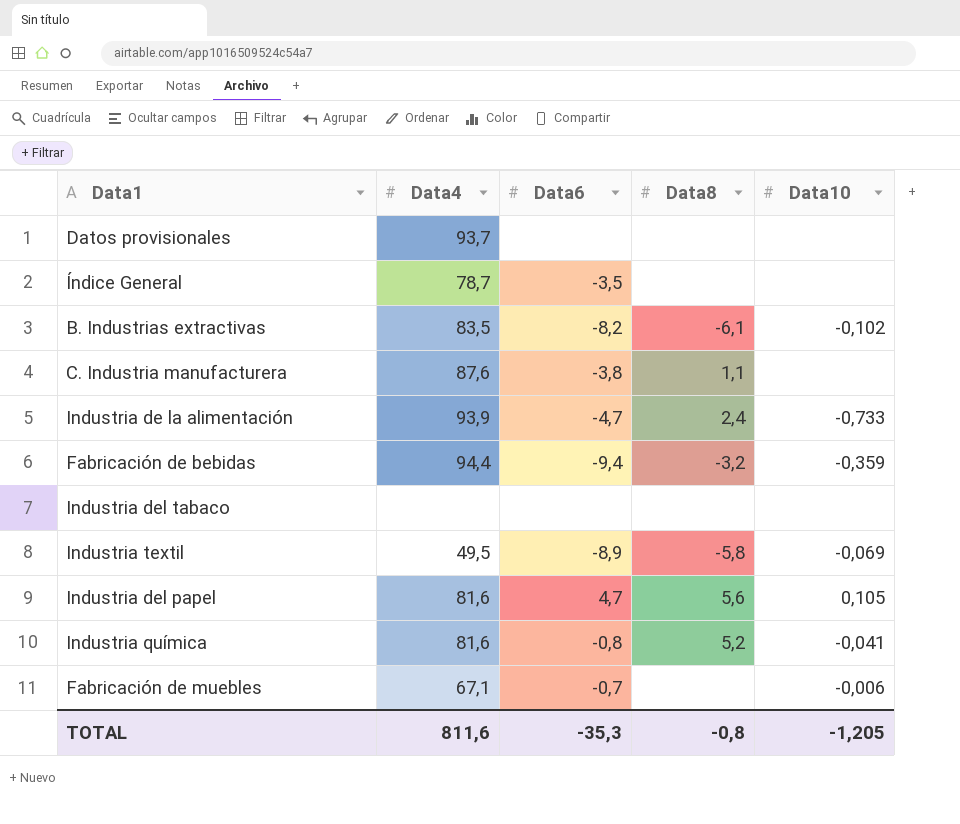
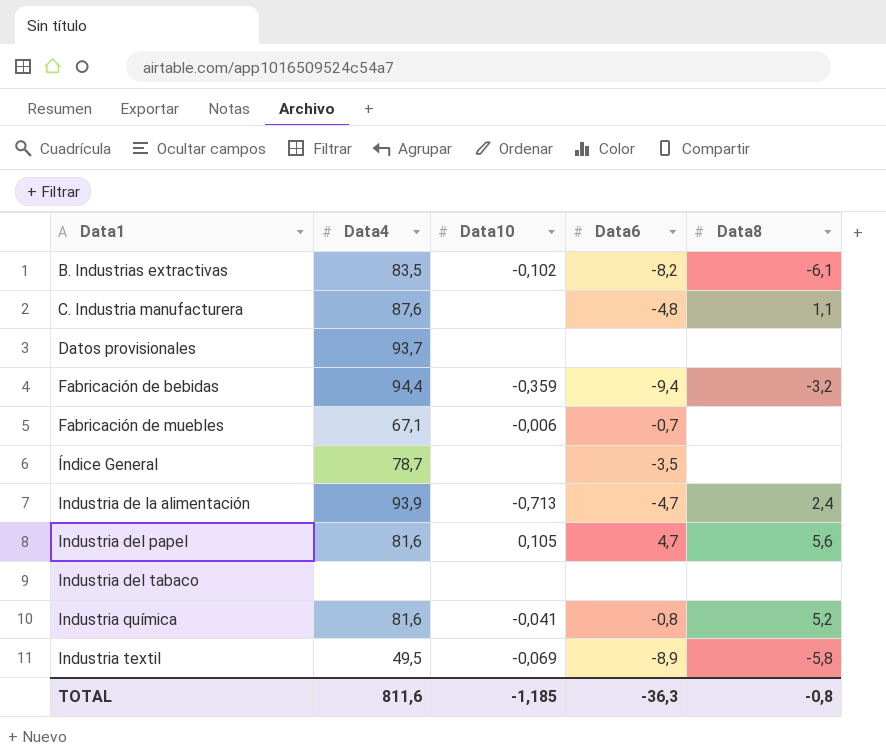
row order: none -> Data1 ascending
column Data10 | position: 5 -> 3
C. Industria manufacturera | Data6: -3,8 -> -4,8
Industria de la alimentación | Data10: -0,733 -> -0,713
TOTAL | Data10: -1,205 -> -1,185
TOTAL | Data6: -35,3 -> -36,3

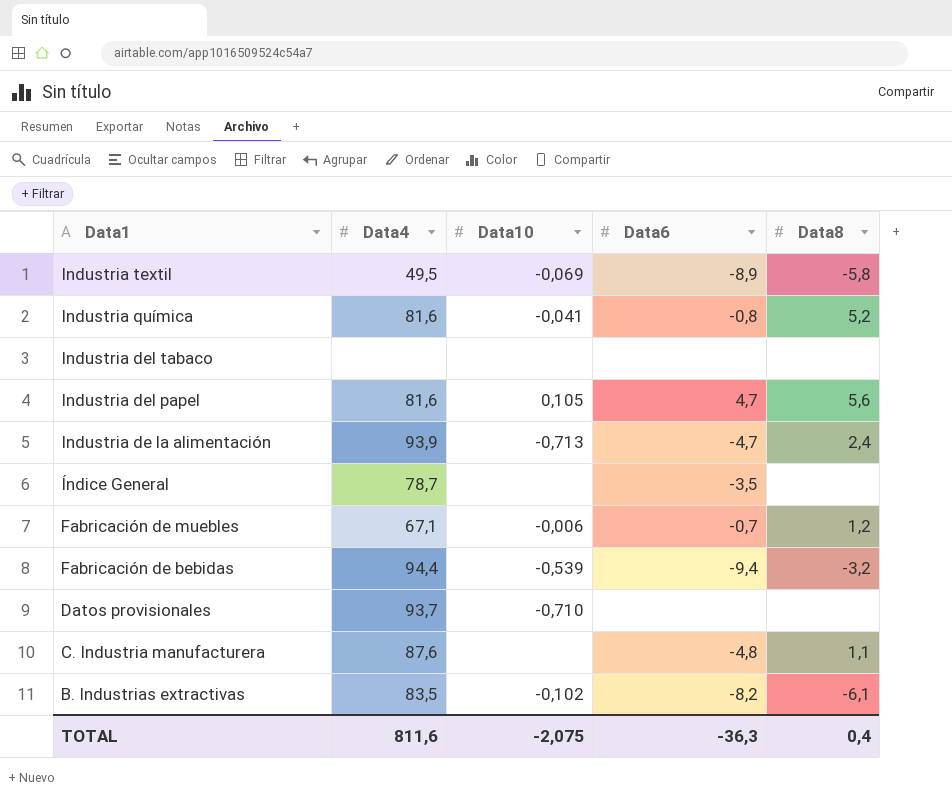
row order: Data1 ascending -> Data1 descending
Fabricación de muebles | Data8: none -> 1,2
Fabricación de bebidas | Data10: -0,359 -> -0,539
Datos provisionales | Data10: none -> -0,710
TOTAL | Data10: -1,185 -> -2,075
TOTAL | Data8: -0,8 -> 0,4

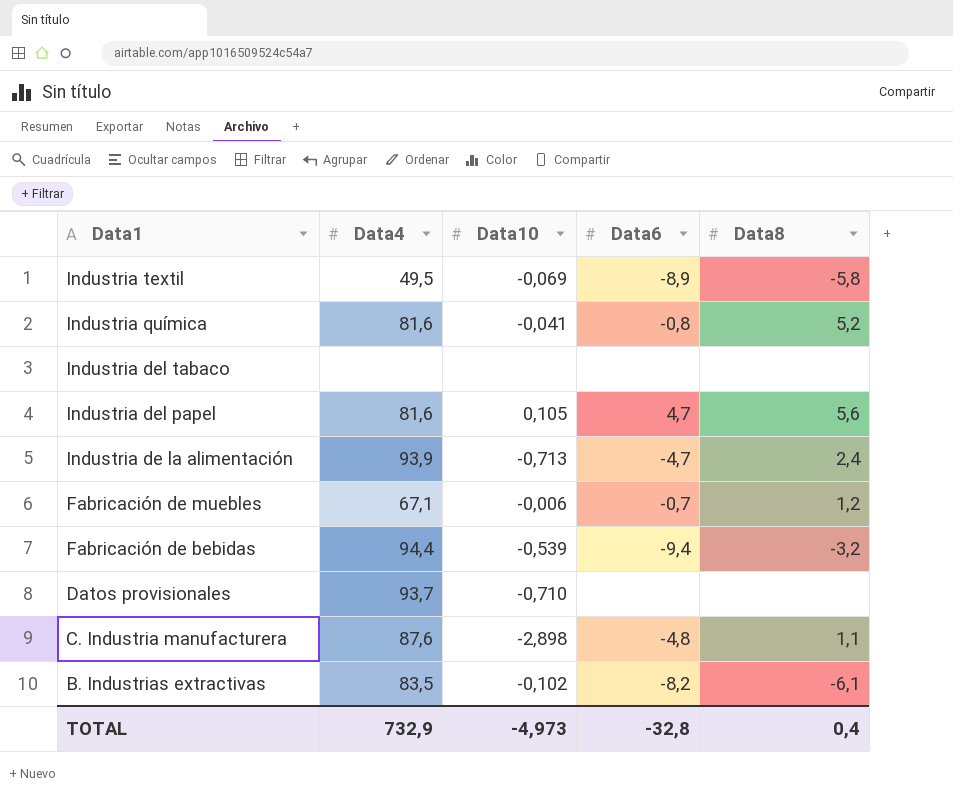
row Índice General: 78,7 | none | -3,5 | none -> none
C. Industria manufacturera | Data10: none -> -2,898
TOTAL | Data4: 811,6 -> 732,9
TOTAL | Data10: -2,075 -> -4,973
TOTAL | Data6: -36,3 -> -32,8

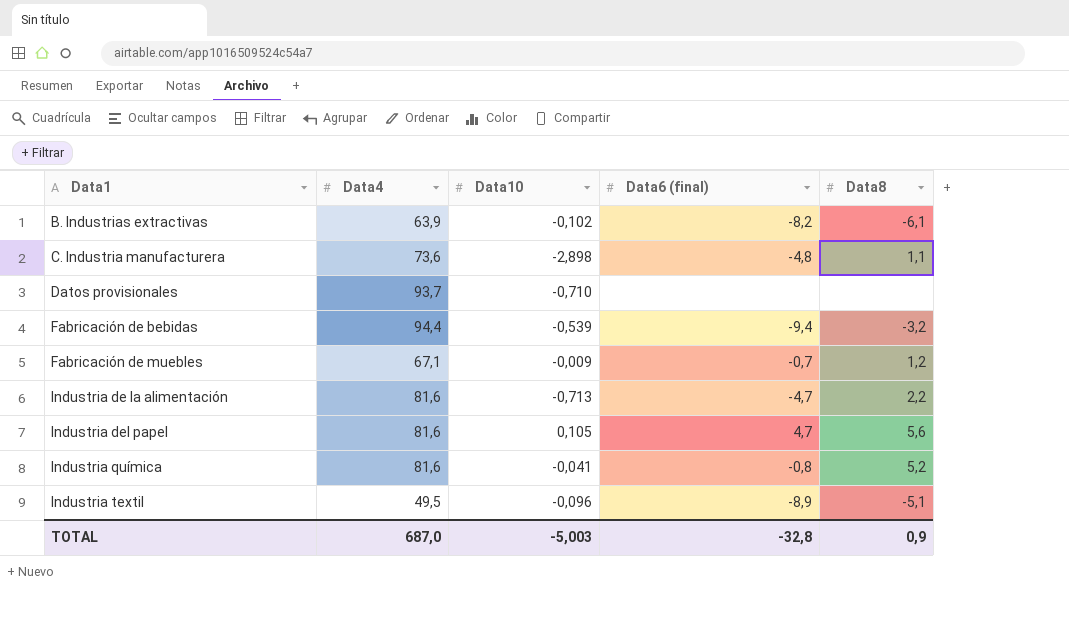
row order: Data1 descending -> Data1 ascending
column name: Data6 -> Data6 (final)
row Industria del tabaco: none | none | none | none -> none
B. Industrias extractivas | Data4: 83,5 -> 63,9
C. Industria manufacturera | Data4: 87,6 -> 73,6
Fabricación de muebles | Data10: -0,006 -> -0,009
Industria de la alimentación | Data4: 93,9 -> 81,6
Industria de la alimentación | Data8: 2,4 -> 2,2
Industria textil | Data10: -0,069 -> -0,096
Industria textil | Data8: -5,8 -> -5,1
TOTAL | Data4: 732,9 -> 687,0
TOTAL | Data10: -4,973 -> -5,003
TOTAL | Data8: 0,4 -> 0,9

